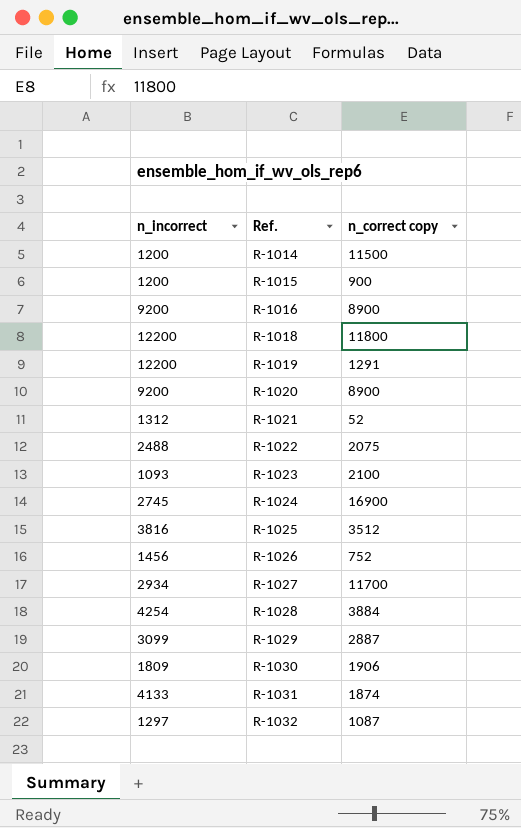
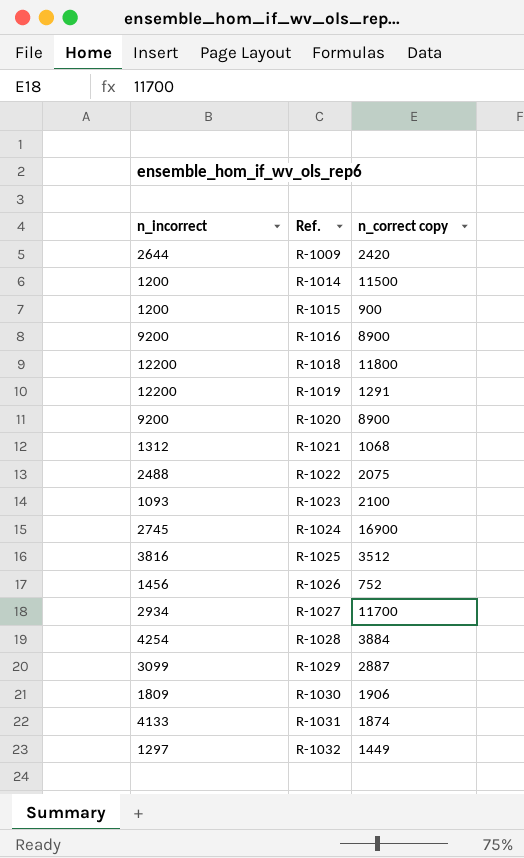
row R-1009: none -> 2644 | 2420
R-1021 | n_correct copy: 52 -> 1068
R-1032 | n_correct copy: 1087 -> 1449

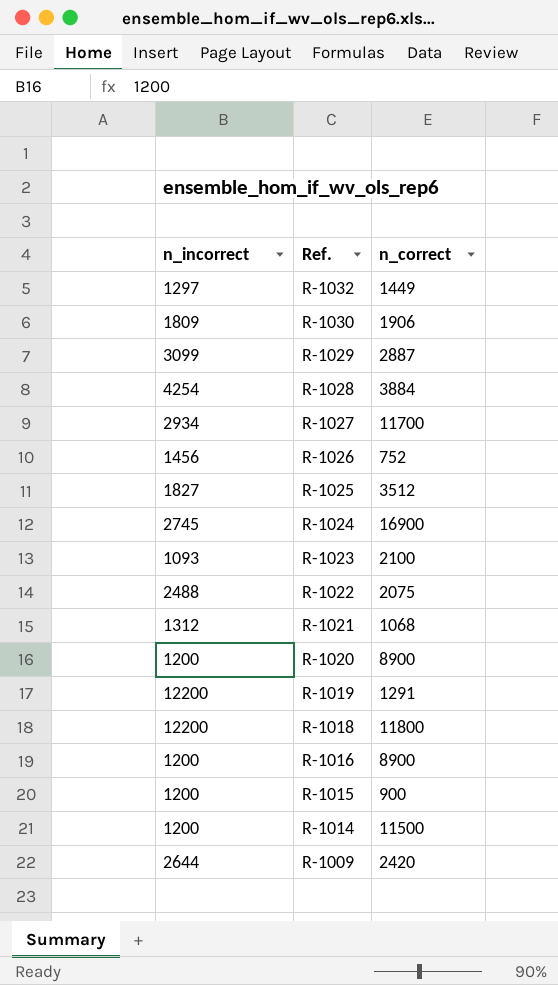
row order: Ref. ascending -> Ref. descending
column name: n_correct copy -> n_correct
row R-1031: 4133 | 1874 -> none
R-1025 | n_incorrect: 3816 -> 1827
R-1020 | n_incorrect: 9200 -> 1200
R-1016 | n_incorrect: 9200 -> 1200

